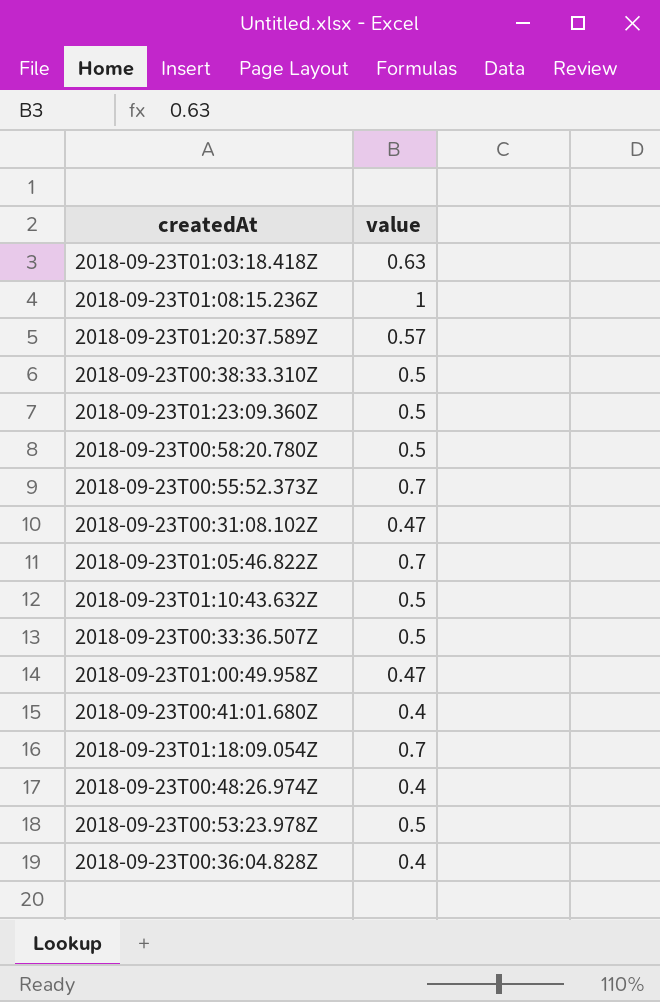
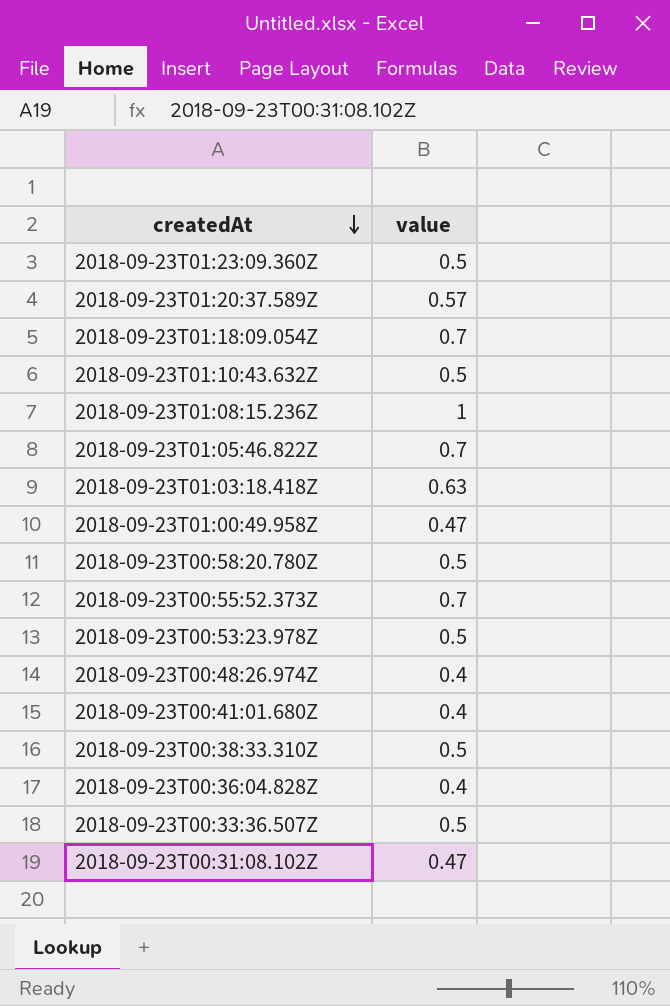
row order: none -> createdAt descending

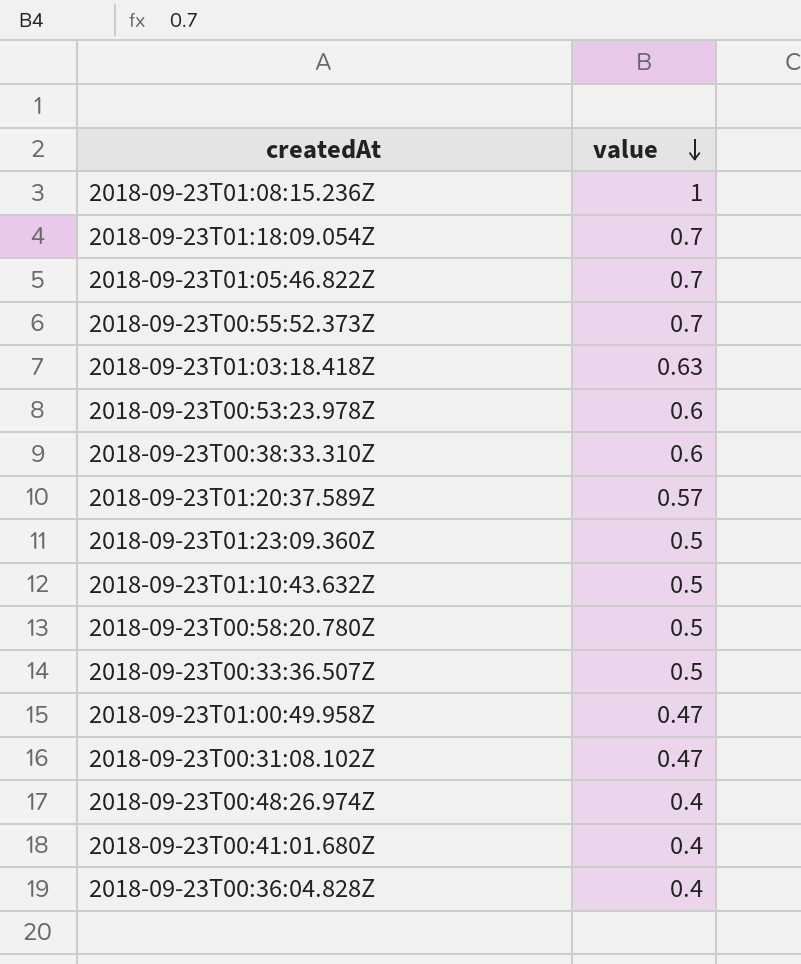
row order: createdAt descending -> value descending
2018-09-23T00:53:23.978Z | value: 0.5 -> 0.6
2018-09-23T00:38:33.310Z | value: 0.5 -> 0.6

